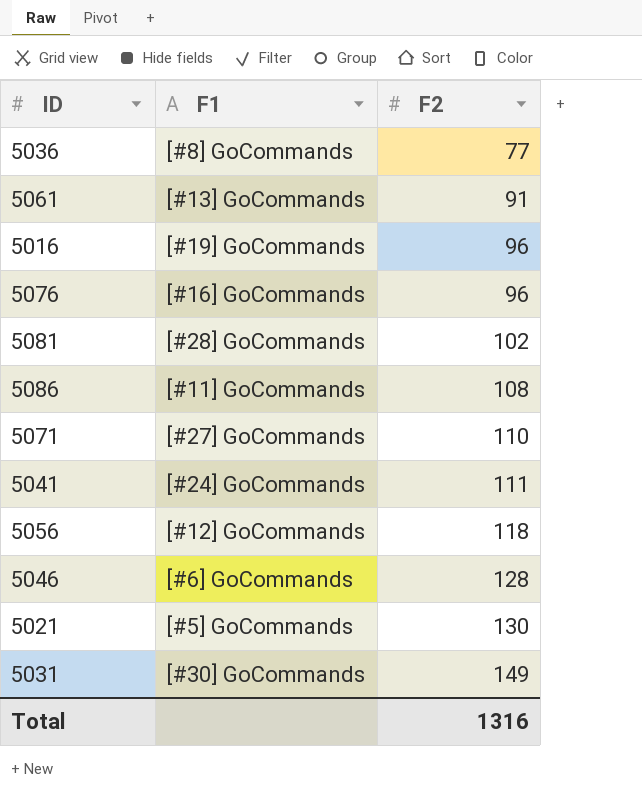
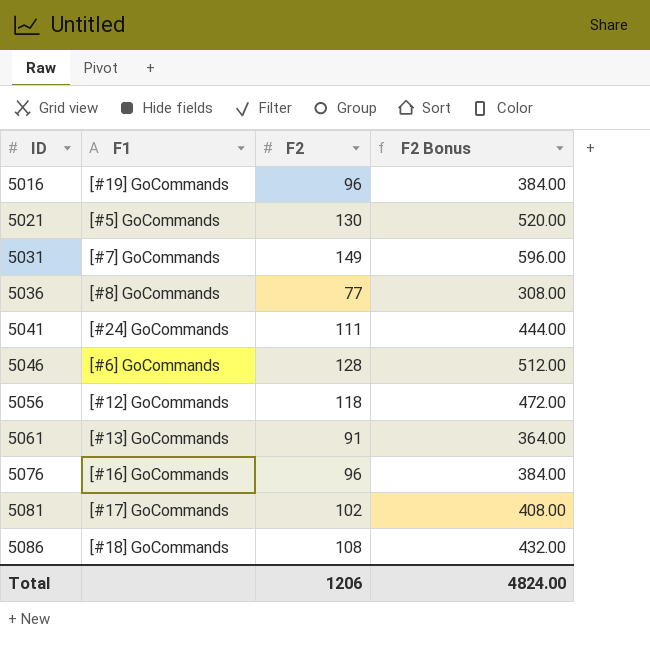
row order: F2 ascending -> ID ascending
column F2 Bonus | formula: none -> [F2] * 4
row 5071: [#27] GoCommands | 110 -> none
5031 | F1: [#30] GoCommands -> [#7] GoCommands
5081 | F1: [#28] GoCommands -> [#17] GoCommands
5086 | F1: [#11] GoCommands -> [#18] GoCommands
Total | F2: 1316 -> 1206

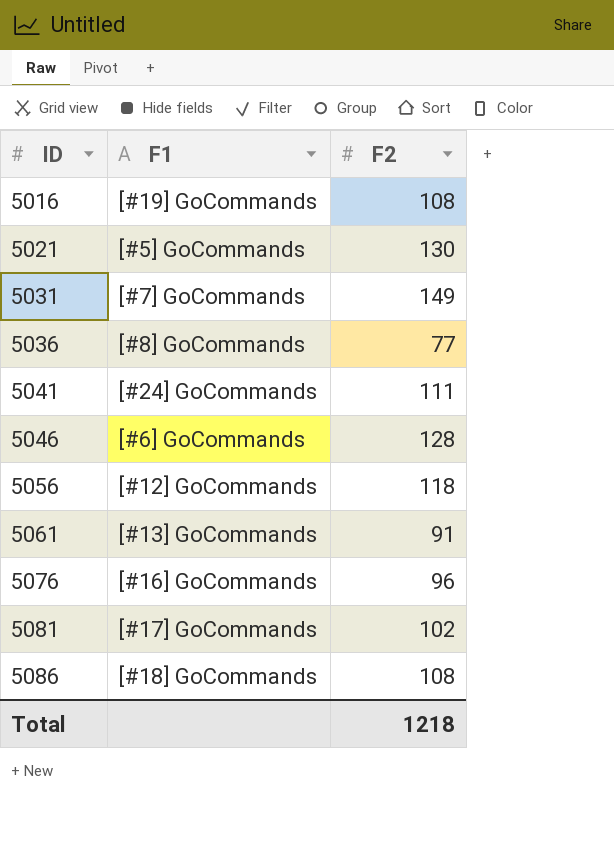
column F2 Bonus | formula: [F2] * 4 -> none
5016 | F2: 96 -> 108
Total | F2: 1206 -> 1218

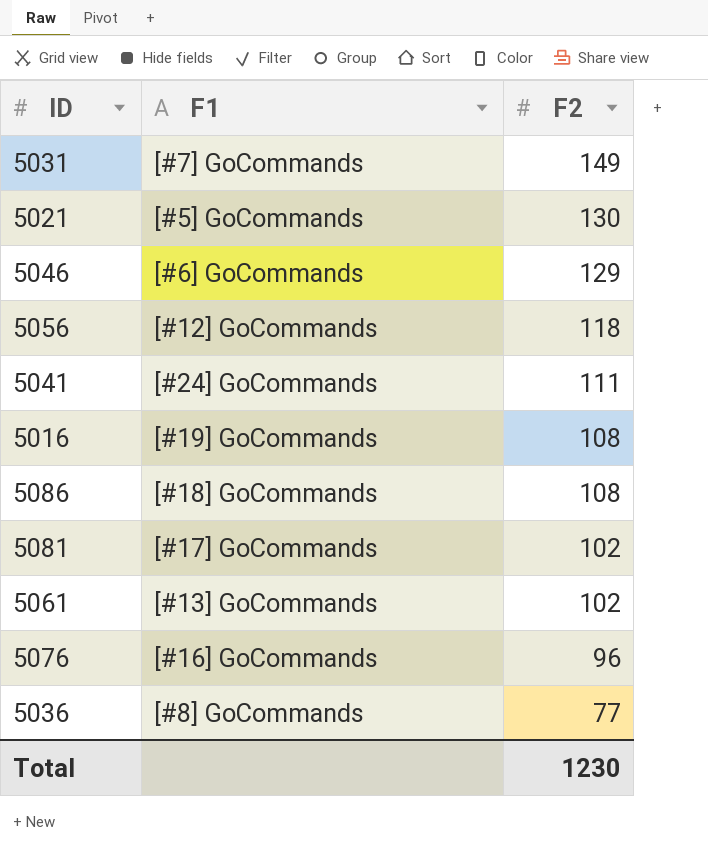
row order: ID ascending -> F2 descending
5046 | F2: 128 -> 129
5061 | F2: 91 -> 102
Total | F2: 1218 -> 1230

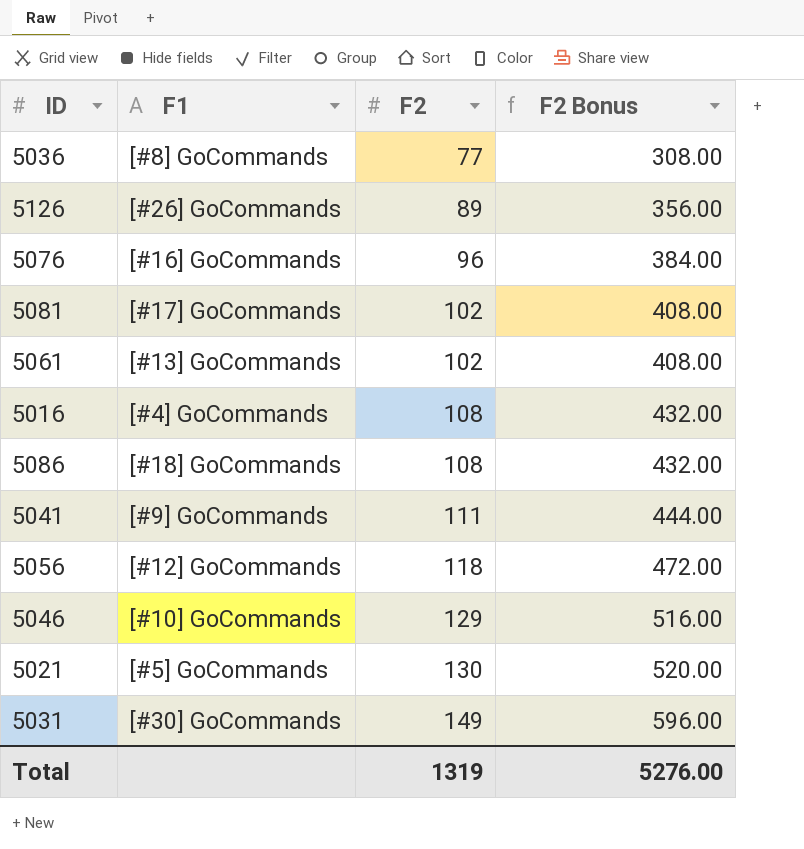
row order: F2 descending -> F2 ascending
column F2 Bonus | formula: none -> [F2] * 4
row 5126: none -> [#26] GoCommands | 89 | 356.00
5016 | F1: [#19] GoCommands -> [#4] GoCommands
5041 | F1: [#24] GoCommands -> [#9] GoCommands
5046 | F1: [#6] GoCommands -> [#10] GoCommands
5031 | F1: [#7] GoCommands -> [#30] GoCommands
Total | F2: 1230 -> 1319

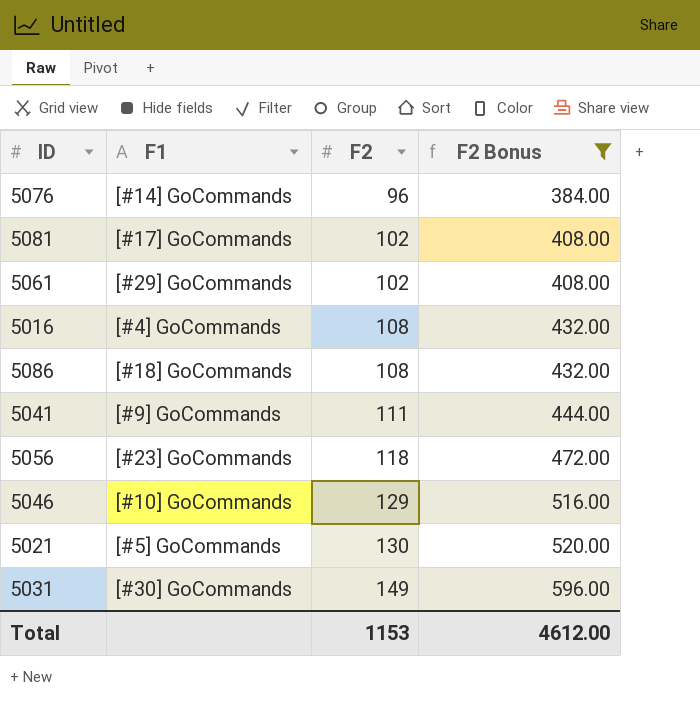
filter: none -> F2 Bonus >= 384.00
5076 | F1: [#16] GoCommands -> [#14] GoCommands
5061 | F1: [#13] GoCommands -> [#29] GoCommands
5056 | F1: [#12] GoCommands -> [#23] GoCommands
Total | F2: 1319 -> 1153
Total | F2 Bonus: 5276.00 -> 4612.00

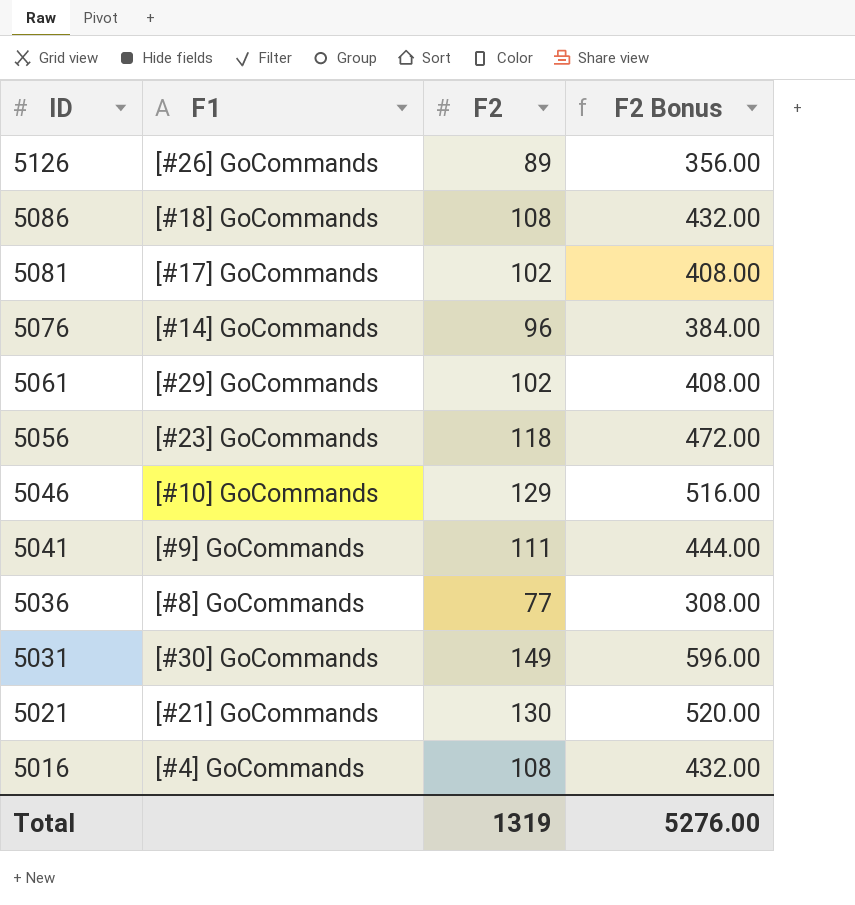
filter: F2 Bonus >= 384.00 -> none
row order: F2 ascending -> ID descending
5021 | F1: [#5] GoCommands -> [#21] GoCommands
Total | F2: 1153 -> 1319
Total | F2 Bonus: 4612.00 -> 5276.00

